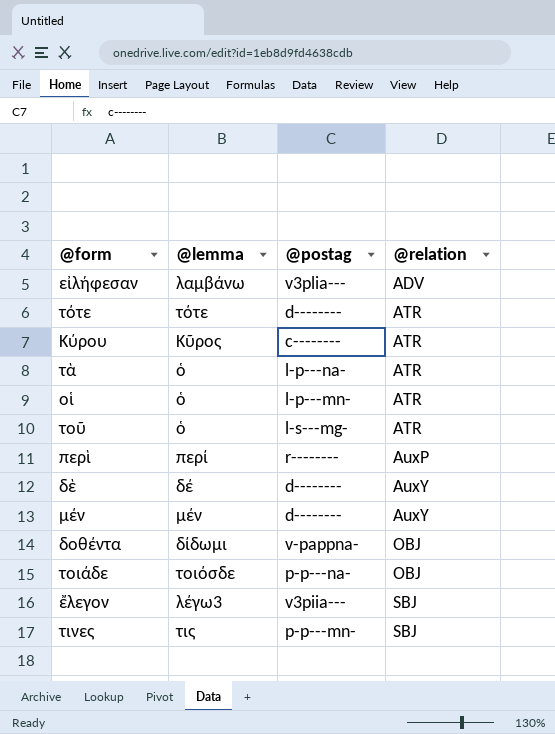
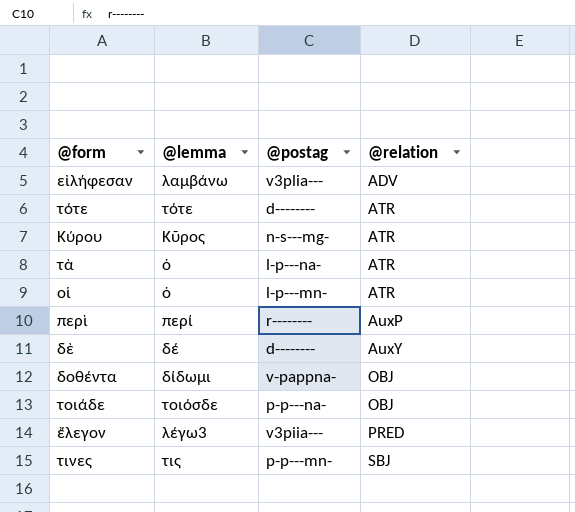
row τοῦ: ὁ | l-s---mg- | ATR -> none
row μέν: μέν | d-------- | AuxY -> none
Κύρου | @postag: c-------- -> n-s---mg-
ἔλεγον | @relation: SBJ -> PRED

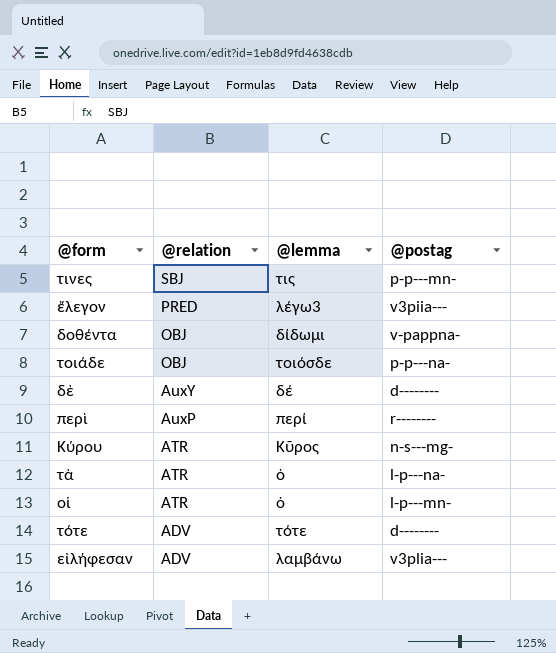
row order: @relation ascending -> @relation descending
column @relation | position: 4 -> 2
τότε | @relation: ATR -> ADV

